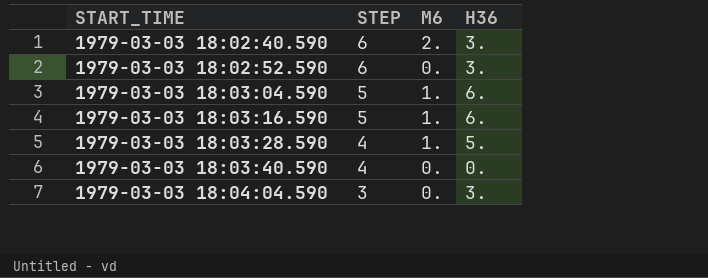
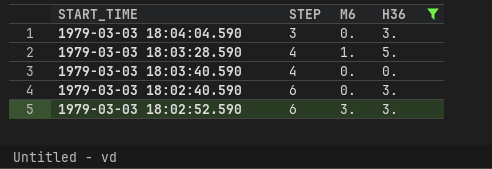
filter: none -> H36 != 6.
row order: START_TIME ascending -> STEP ascending
1979-03-03 18:02:40.590 | M6: 2. -> 0.
1979-03-03 18:02:52.590 | M6: 0. -> 3.

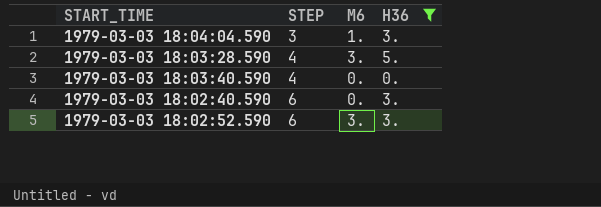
1979-03-03 18:04:04.590 | M6: 0. -> 1.
1979-03-03 18:03:28.590 | M6: 1. -> 3.

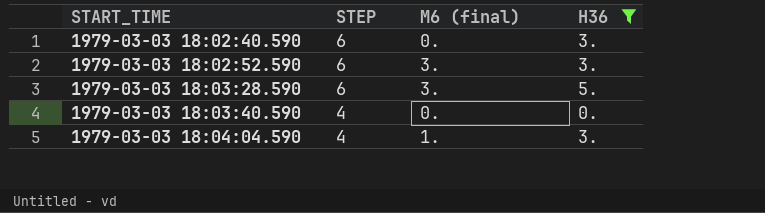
row order: STEP ascending -> START_TIME ascending
column name: M6 -> M6 (final)
1979-03-03 18:03:28.590 | STEP: 4 -> 6
1979-03-03 18:04:04.590 | STEP: 3 -> 4

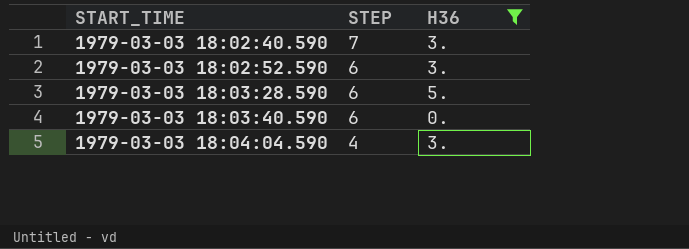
column M6 (final) | position: 3 -> none
1979-03-03 18:02:40.590 | STEP: 6 -> 7
1979-03-03 18:03:40.590 | STEP: 4 -> 6

